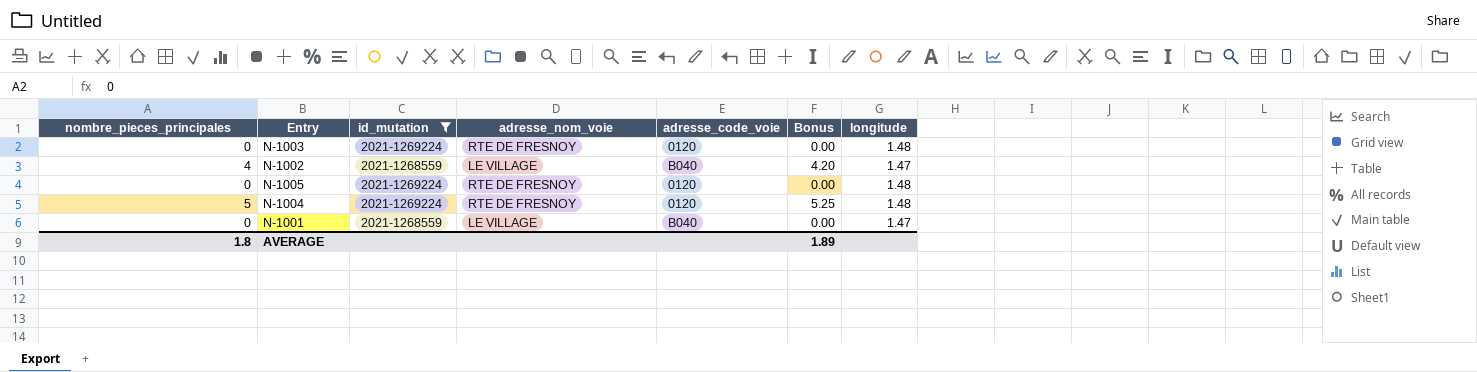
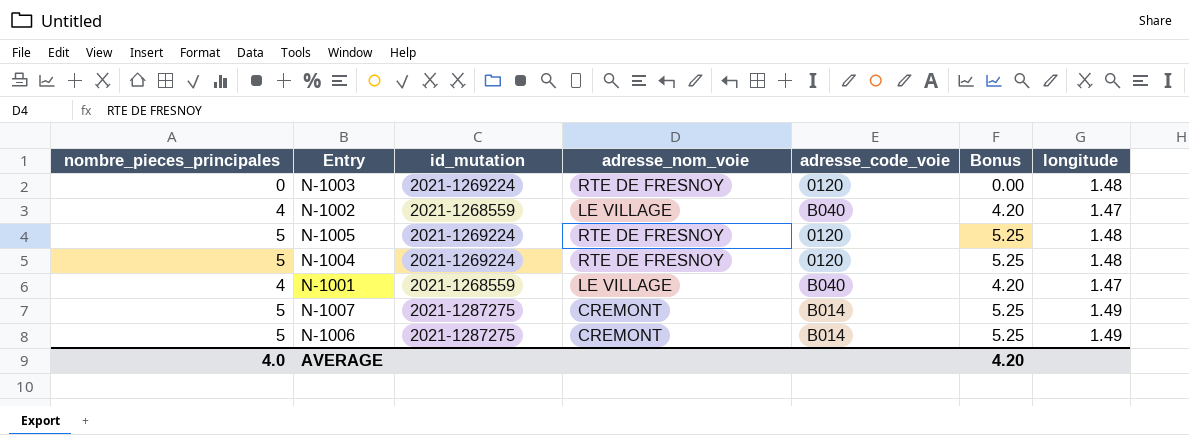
filter: id_mutation != 2021-1287275 -> none
N-1005 | nombre_pieces_principales: 0 -> 5
N-1005 | Bonus: 0.00 -> 5.25
N-1001 | nombre_pieces_principales: 0 -> 4
N-1001 | Bonus: 0.00 -> 4.20
AVERAGE | nombre_pieces_principales: 1.8 -> 4.0
AVERAGE | Bonus: 1.89 -> 4.20

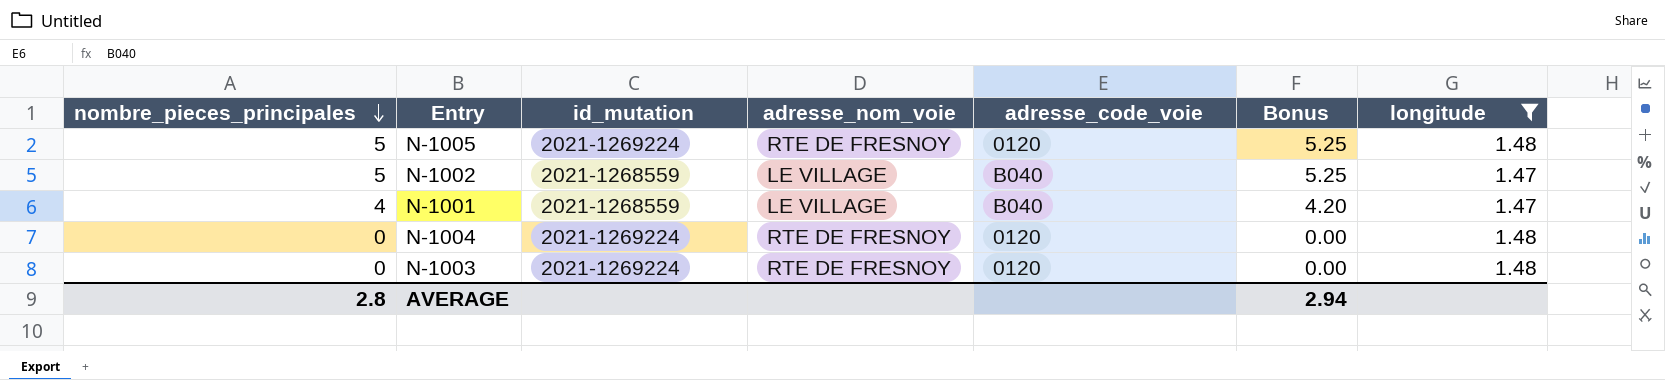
filter: none -> longitude != 1.49
row order: none -> nombre_pieces_principales descending
N-1002 | nombre_pieces_principales: 4 -> 5
N-1002 | Bonus: 4.20 -> 5.25
N-1004 | nombre_pieces_principales: 5 -> 0
N-1004 | Bonus: 5.25 -> 0.00
AVERAGE | nombre_pieces_principales: 4.0 -> 2.8
AVERAGE | Bonus: 4.20 -> 2.94

